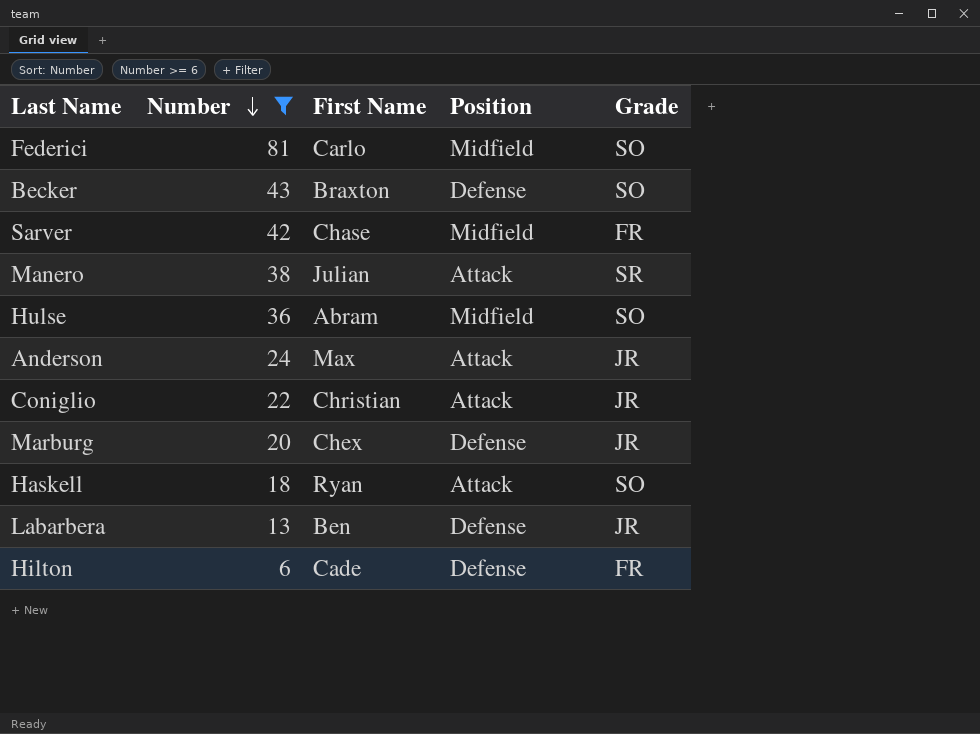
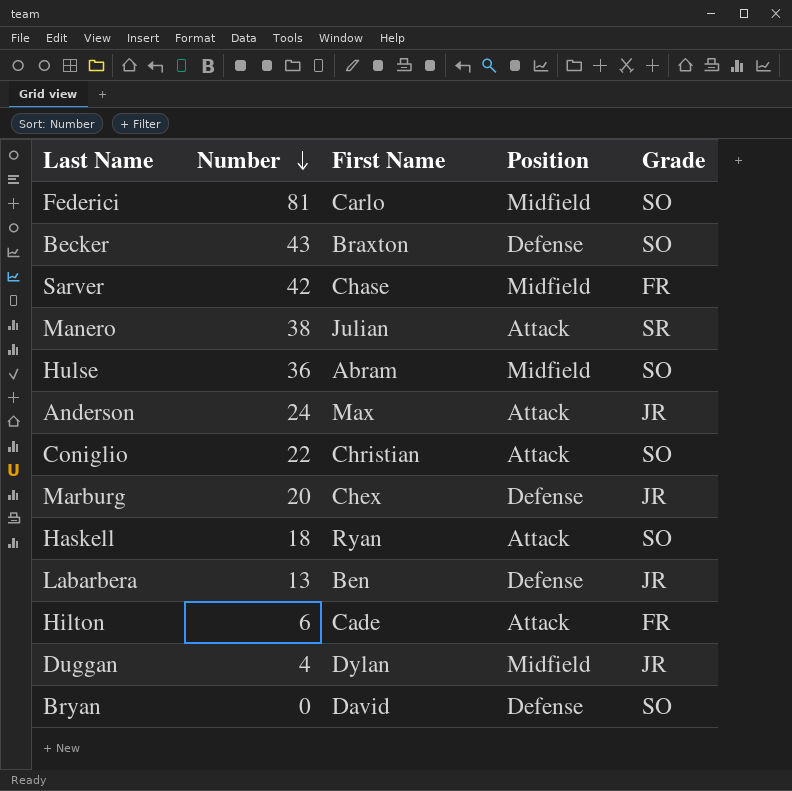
filter: Number >= 6 -> none
Coniglio | Grade: JR -> SO
Hilton | Position: Defense -> Attack

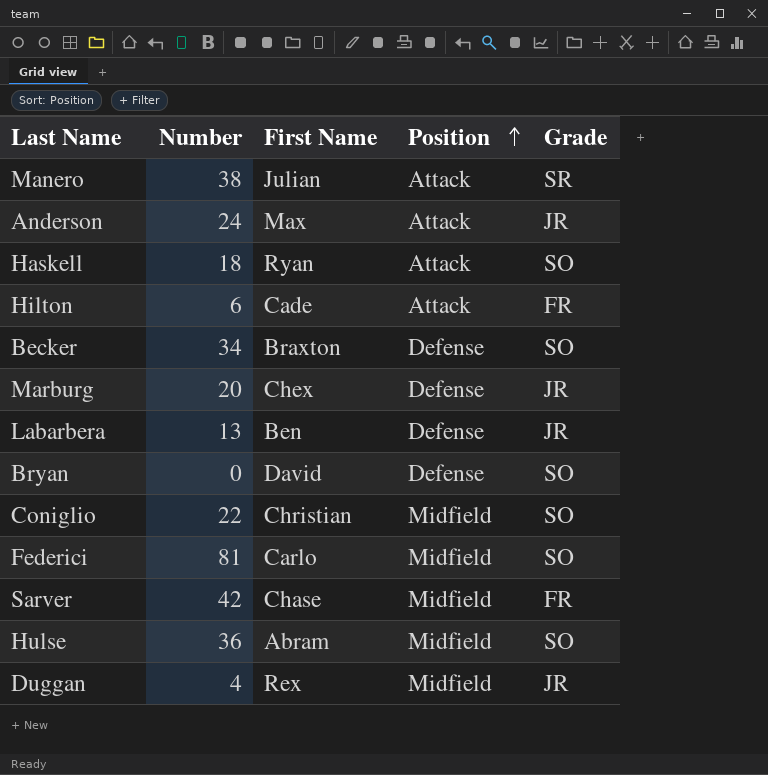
row order: Number descending -> Position ascending
Becker | Number: 43 -> 34
Coniglio | Position: Attack -> Midfield
Duggan | First Name: Dylan -> Rex

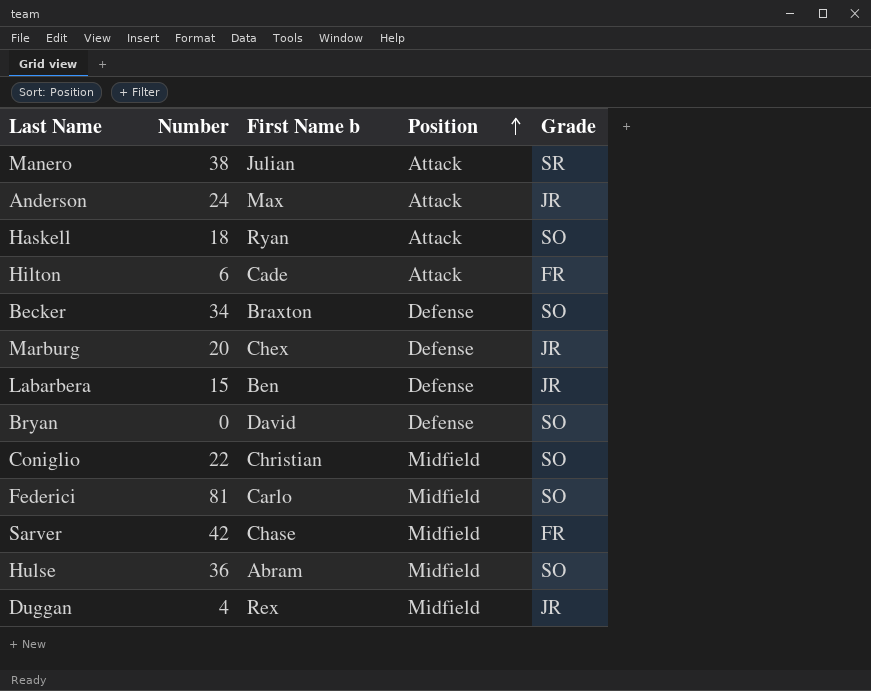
column name: First Name -> First Name b
Labarbera | Number: 13 -> 15

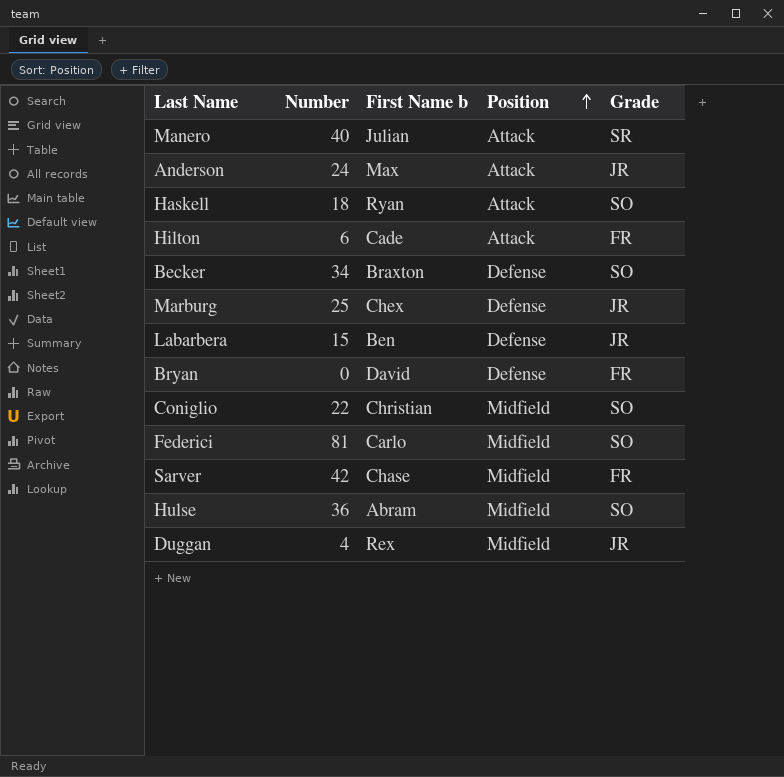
Manero | Number: 38 -> 40
Marburg | Number: 20 -> 25
Bryan | Grade: SO -> FR

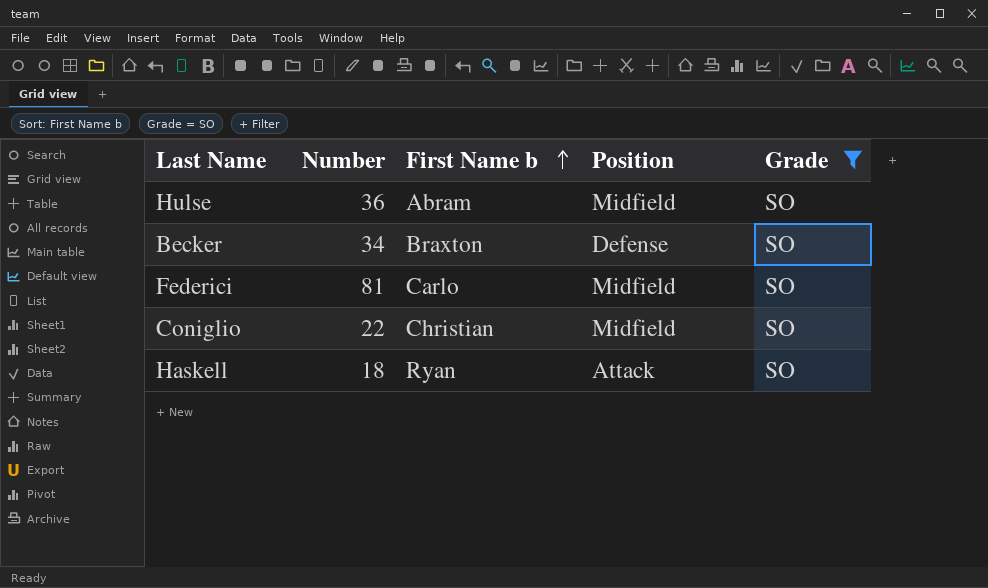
filter: none -> Grade = SO
row order: Position ascending -> First Name b ascending

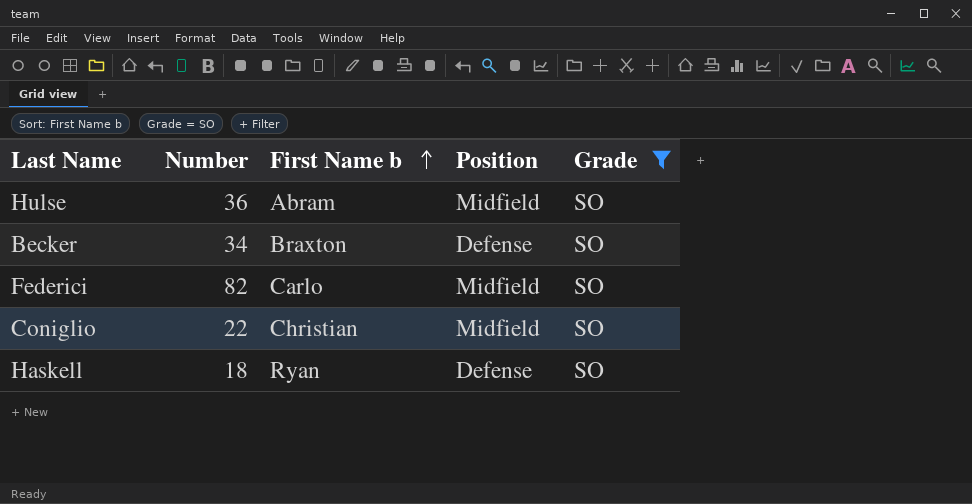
Federici | Number: 81 -> 82
Haskell | Position: Attack -> Defense

